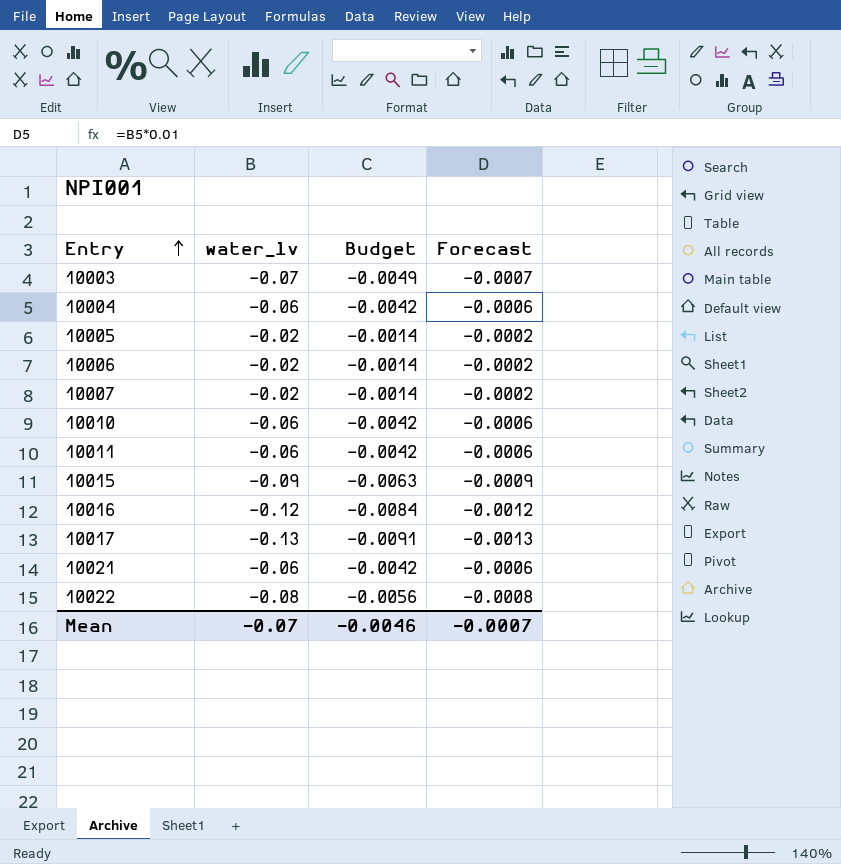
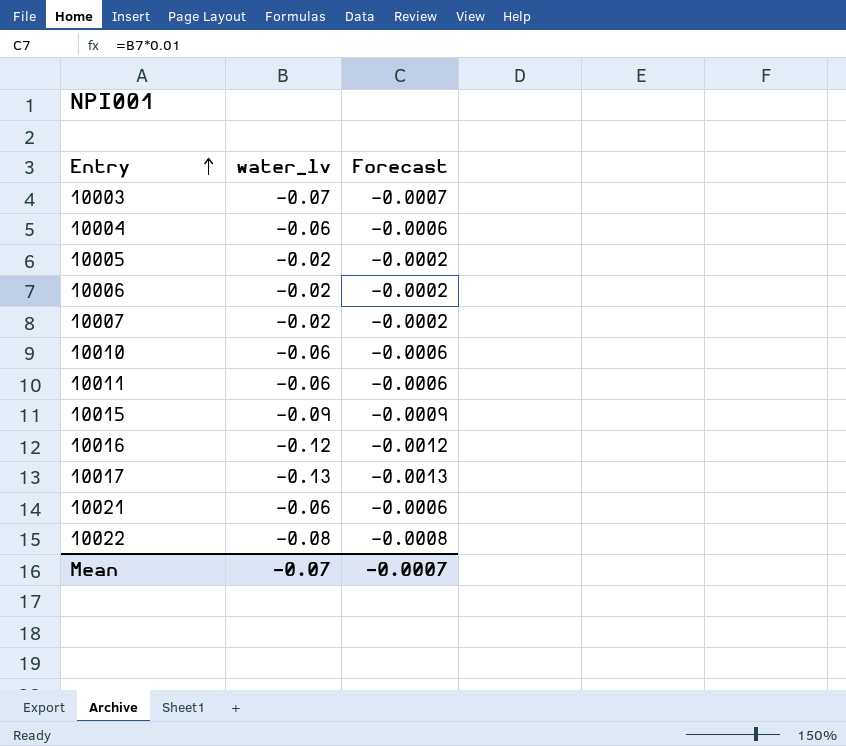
column Budget | formula: [water_lv] * 0.07 -> none

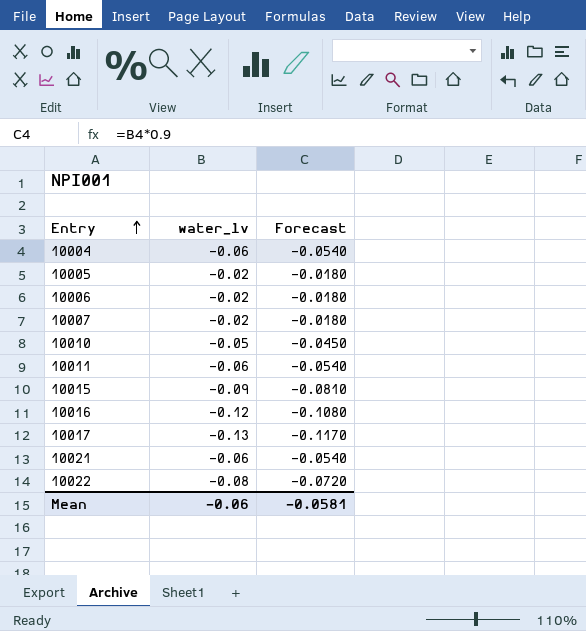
column Forecast | formula: [water_lv] * 0.01 -> [water_lv] * 0.9
row 10003: -0.07 | -0.0007 -> none
10010 | water_lv: -0.06 -> -0.05
Mean | water_lv: -0.07 -> -0.06
Mean | Forecast: -0.0007 -> -0.0581

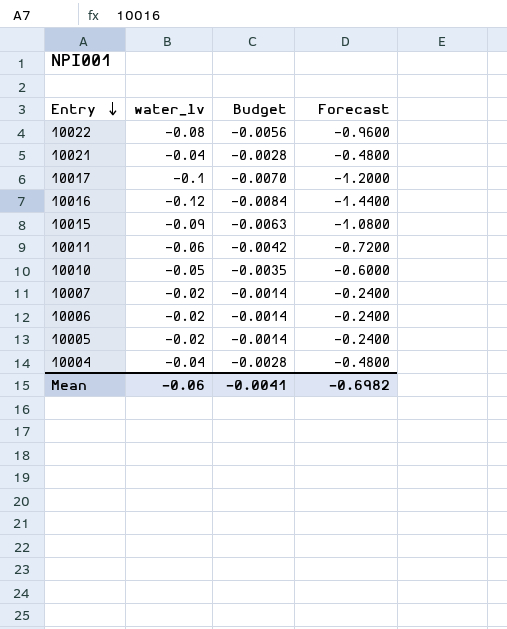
row order: Entry ascending -> Entry descending
column Budget | formula: none -> [water_lv] * 0.07
column Forecast | formula: [water_lv] * 0.9 -> [water_lv] * 12
10021 | water_lv: -0.06 -> -0.04
10017 | water_lv: -0.13 -> -0.1
10004 | water_lv: -0.06 -> -0.04
Mean | Forecast: -0.0581 -> -0.6982

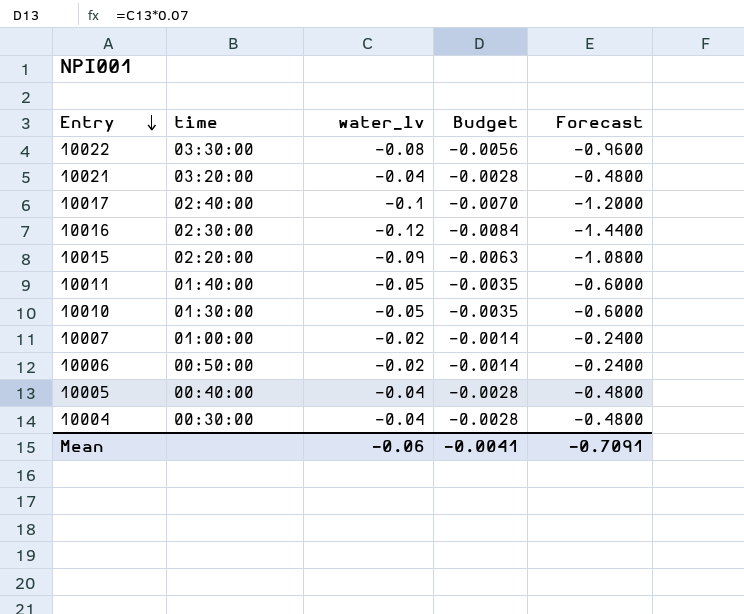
column time | position: none -> 2
10011 | water_lv: -0.06 -> -0.05
10011 | Budget: -0.0042 -> -0.0035
10011 | Forecast: -0.7200 -> -0.6000
10005 | water_lv: -0.02 -> -0.04
10005 | Budget: -0.0014 -> -0.0028
10005 | Forecast: -0.2400 -> -0.4800
Mean | Forecast: -0.6982 -> -0.7091

